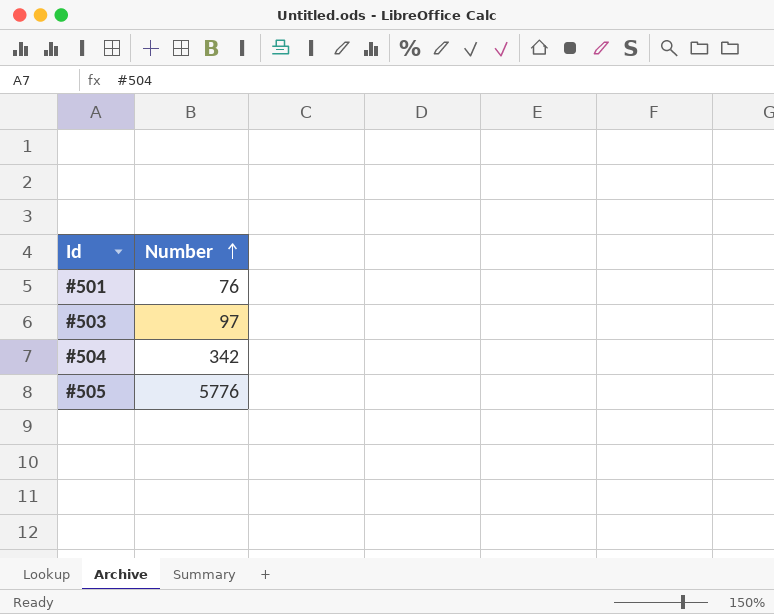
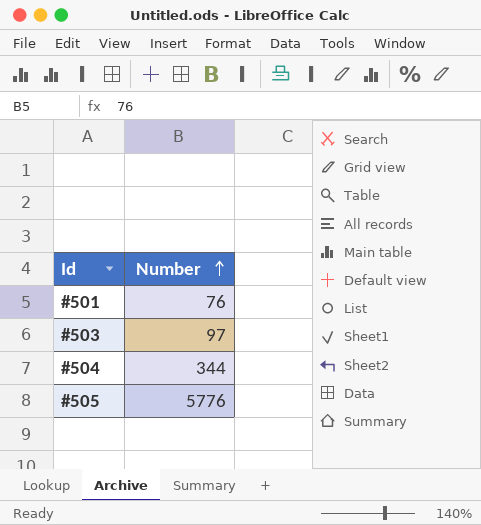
#504 | Number: 342 -> 344

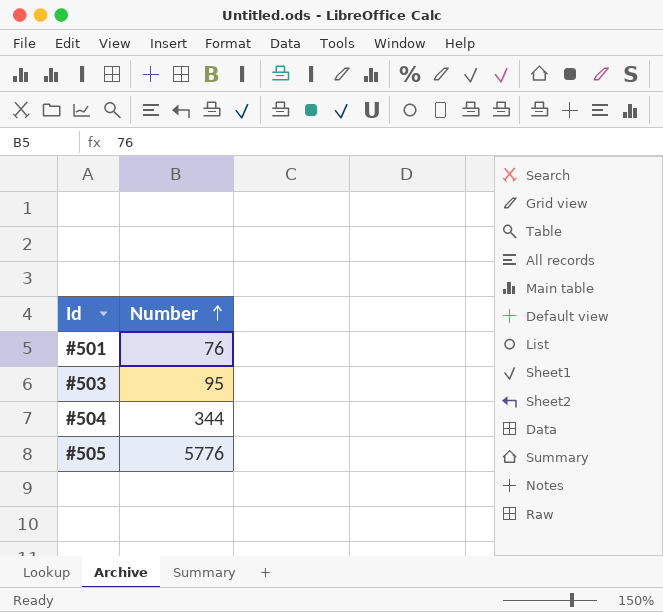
#503 | Number: 97 -> 95

